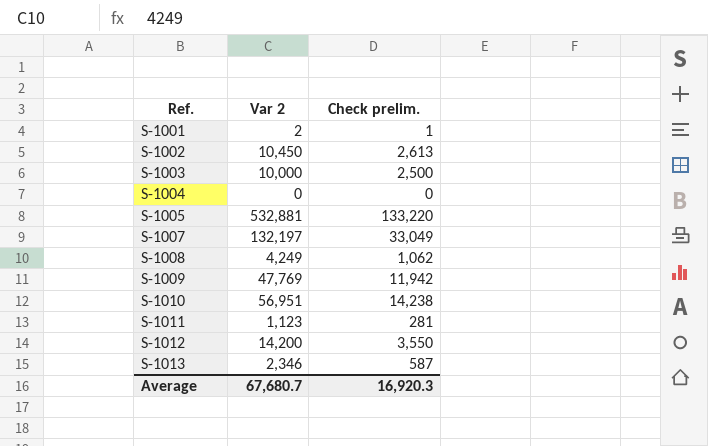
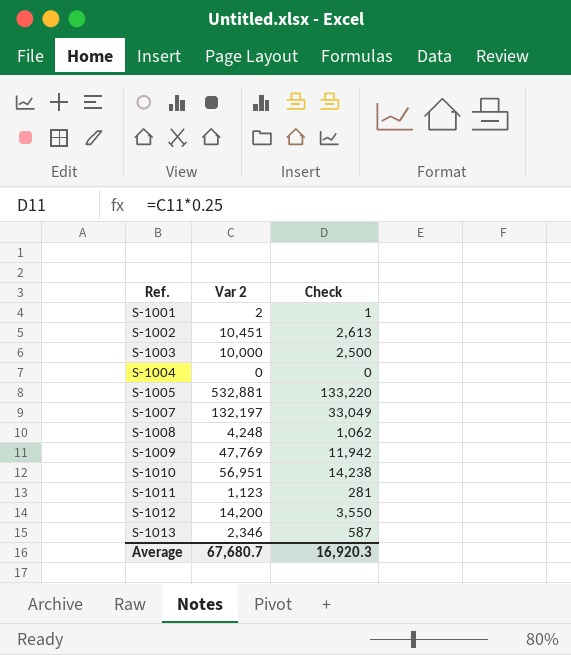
column name: Check prelim. -> Check
S-1002 | Var 2: 10,450 -> 10,451
S-1008 | Var 2: 4,249 -> 4,248

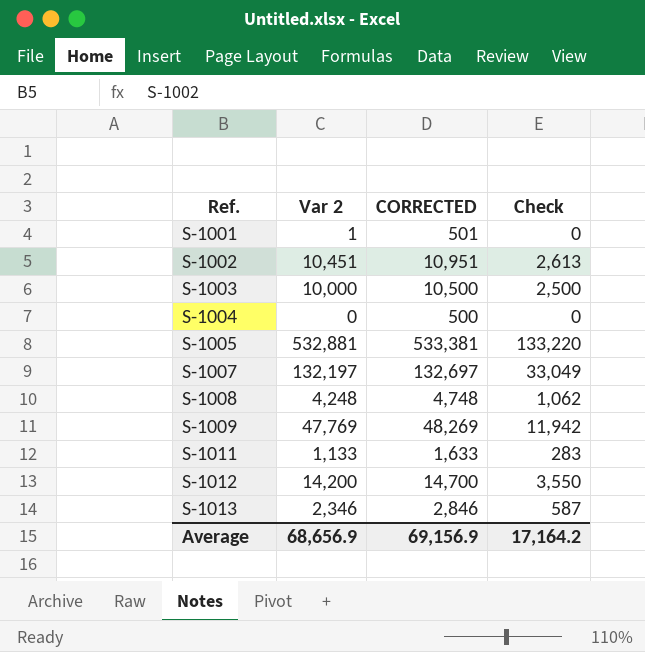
column CORRECTED | formula: none -> [Var 2] + 500
row S-1010: 56,951 | 14,238 -> none
S-1001 | Var 2: 2 -> 1
S-1001 | Check: 1 -> 0
S-1011 | Var 2: 1,123 -> 1,133
S-1011 | Check: 281 -> 283
Average | Var 2: 67,680.7 -> 68,656.9
Average | Check: 16,920.3 -> 17,164.2

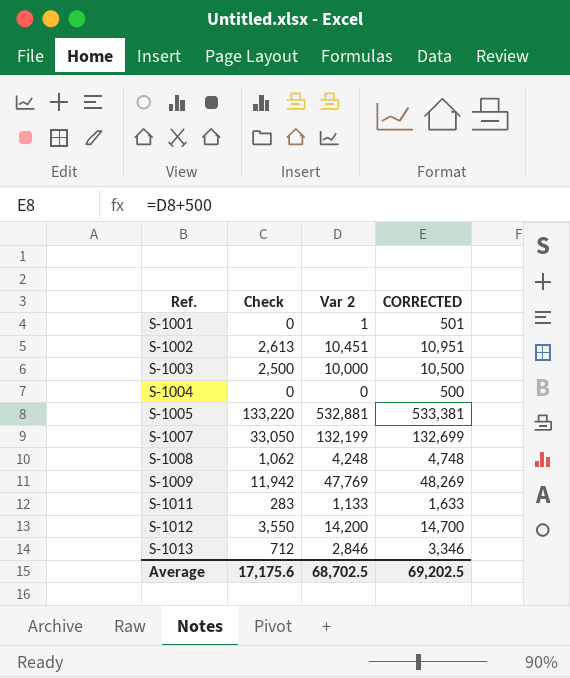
column Check | position: 4 -> 2
S-1007 | Check: 33,049 -> 33,050
S-1007 | Var 2: 132,197 -> 132,199
S-1007 | CORRECTED: 132,697 -> 132,699
S-1013 | Check: 587 -> 712
S-1013 | Var 2: 2,346 -> 2,846
S-1013 | CORRECTED: 2,846 -> 3,346
Average | Check: 17,164.2 -> 17,175.6
Average | Var 2: 68,656.9 -> 68,702.5
Average | CORRECTED: 69,156.9 -> 69,202.5

